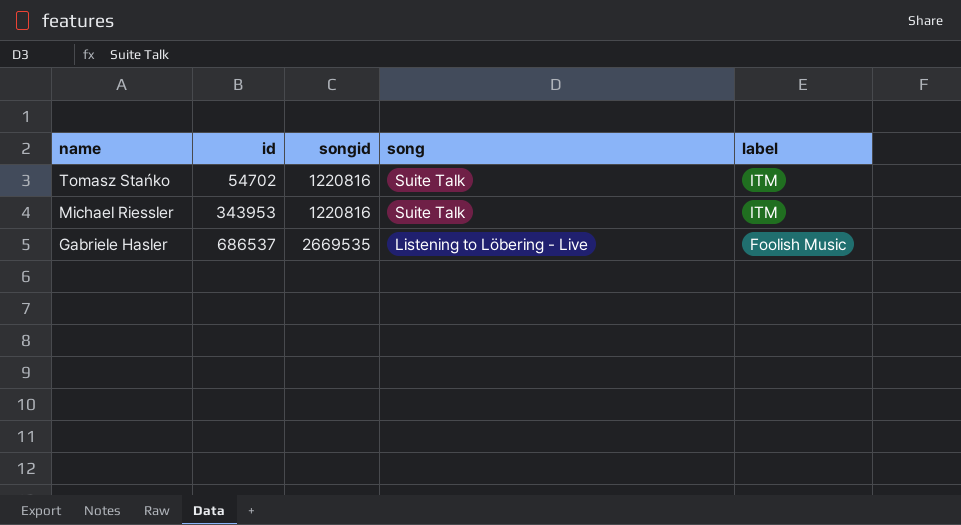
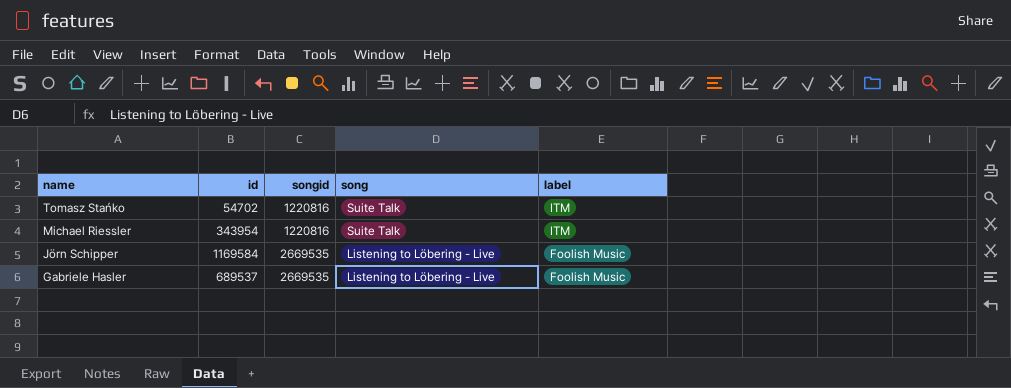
Michael Riessler | id: 343953 -> 343954
row Jörn Schipper: none -> 1169584 | 2669535 | Listening to Löbering - Live | Foolish Music
Gabriele Hasler | id: 686537 -> 689537

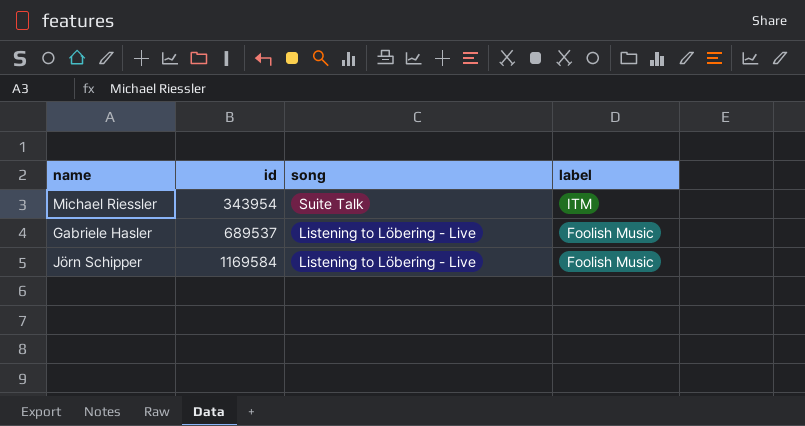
row order: name descending -> id ascending
column songid | position: 3 -> none
row Tomasz Stańko: 54702 | 1220816 | Suite Talk | ITM -> none

